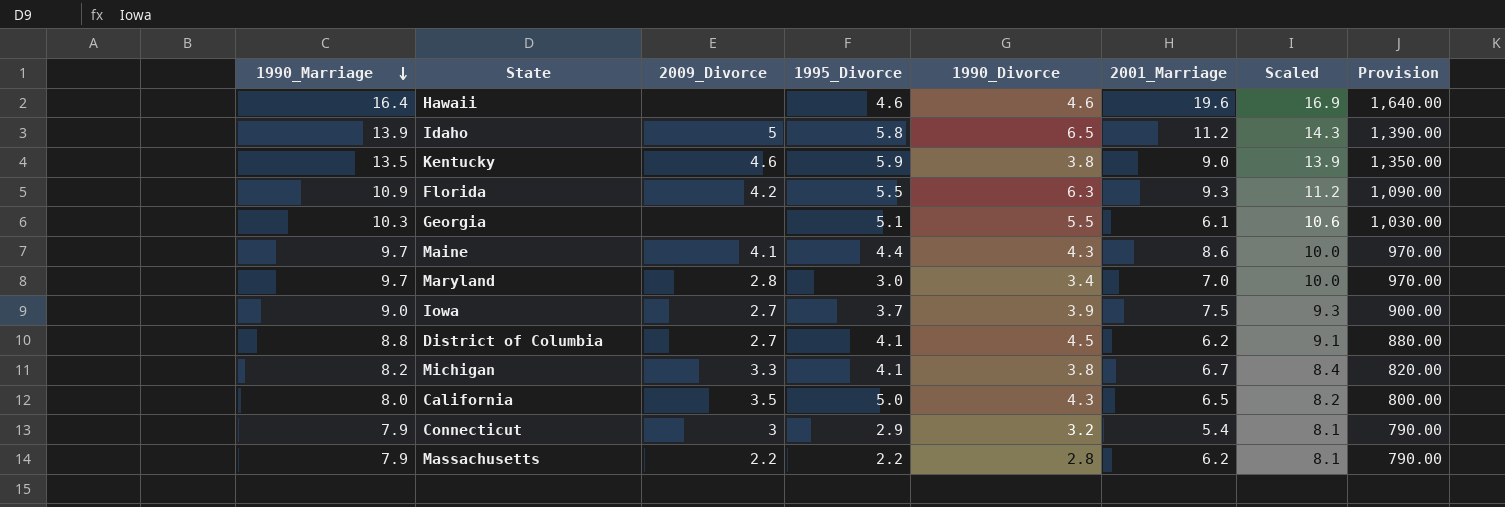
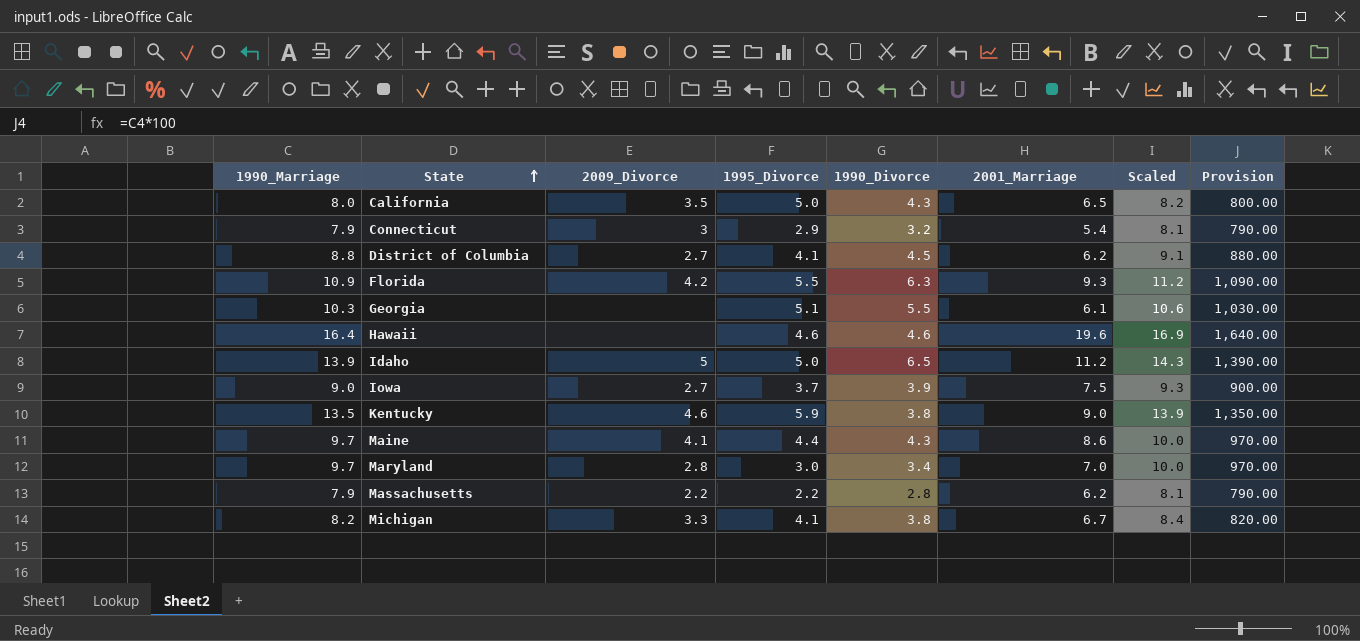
row order: 1990_Marriage descending -> State ascending
Idaho | 1995_Divorce: 5.8 -> 5.0

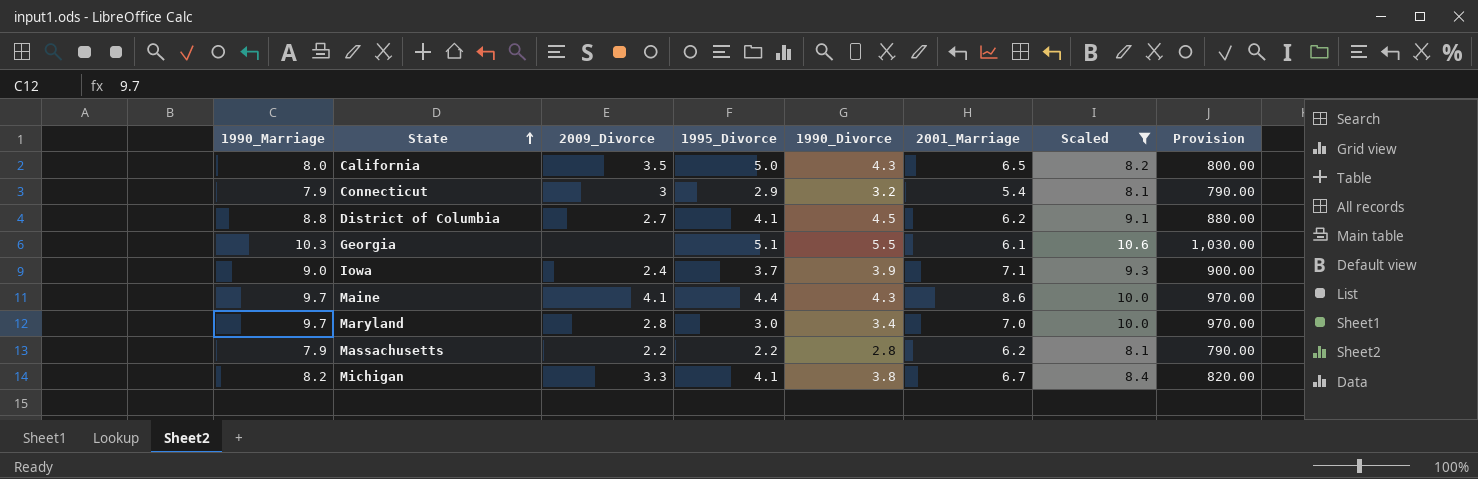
filter: none -> Scaled <= 10.6
Iowa | 2009_Divorce: 2.7 -> 2.4
Iowa | 2001_Marriage: 7.5 -> 7.1

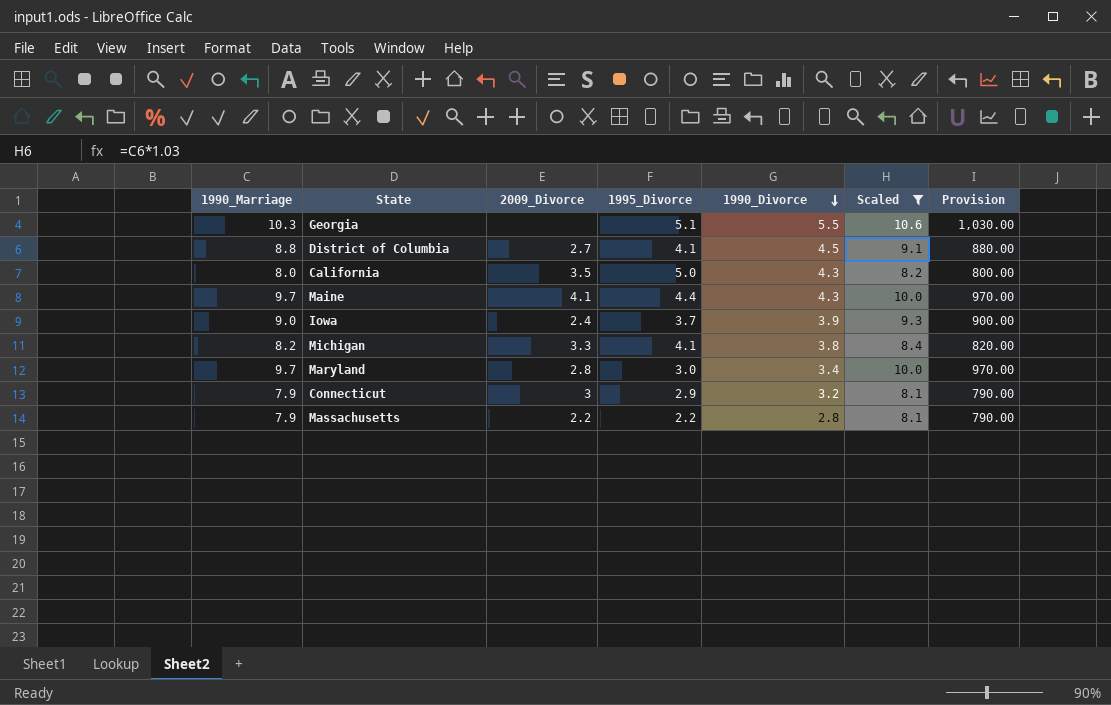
row order: State ascending -> 1990_Divorce descending
column 2001_Marriage | position: 6 -> none

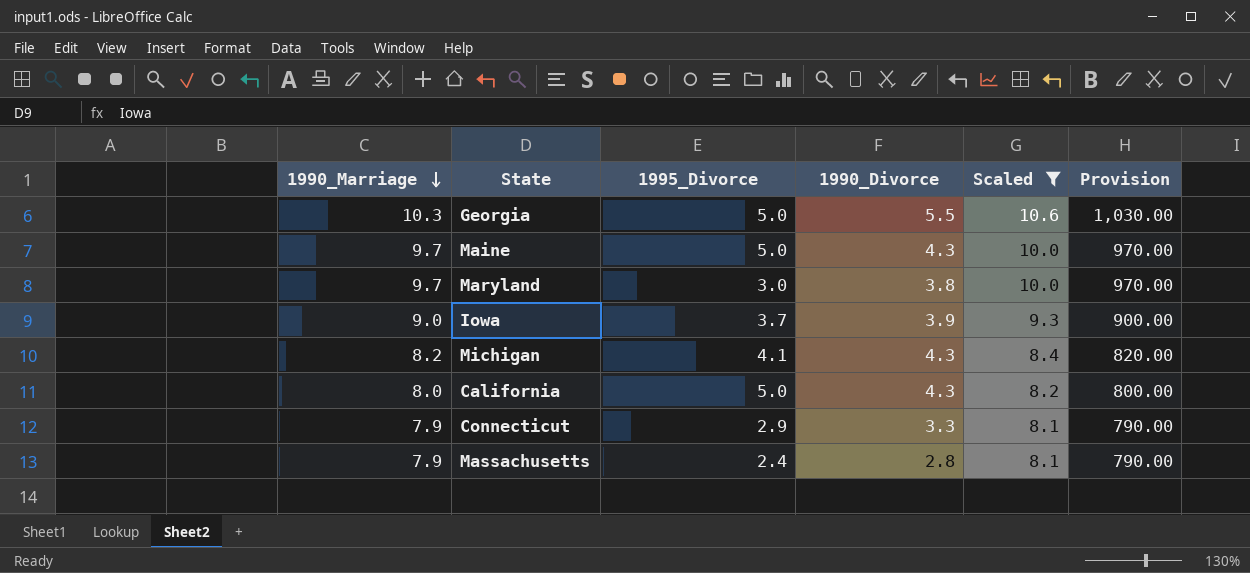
row order: 1990_Divorce descending -> 1990_Marriage descending
column 2009_Divorce | position: 3 -> none
row District of Columbia: 8.8 | 2.7 | 4.1 | 4.5 | 9.1 | 880.00 -> none
Georgia | 1995_Divorce: 5.1 -> 5.0
Maine | 1995_Divorce: 4.4 -> 5.0
Maryland | 1990_Divorce: 3.4 -> 3.8
Michigan | 1990_Divorce: 3.8 -> 4.3
Connecticut | 1990_Divorce: 3.2 -> 3.3
Massachusetts | 1995_Divorce: 2.2 -> 2.4

